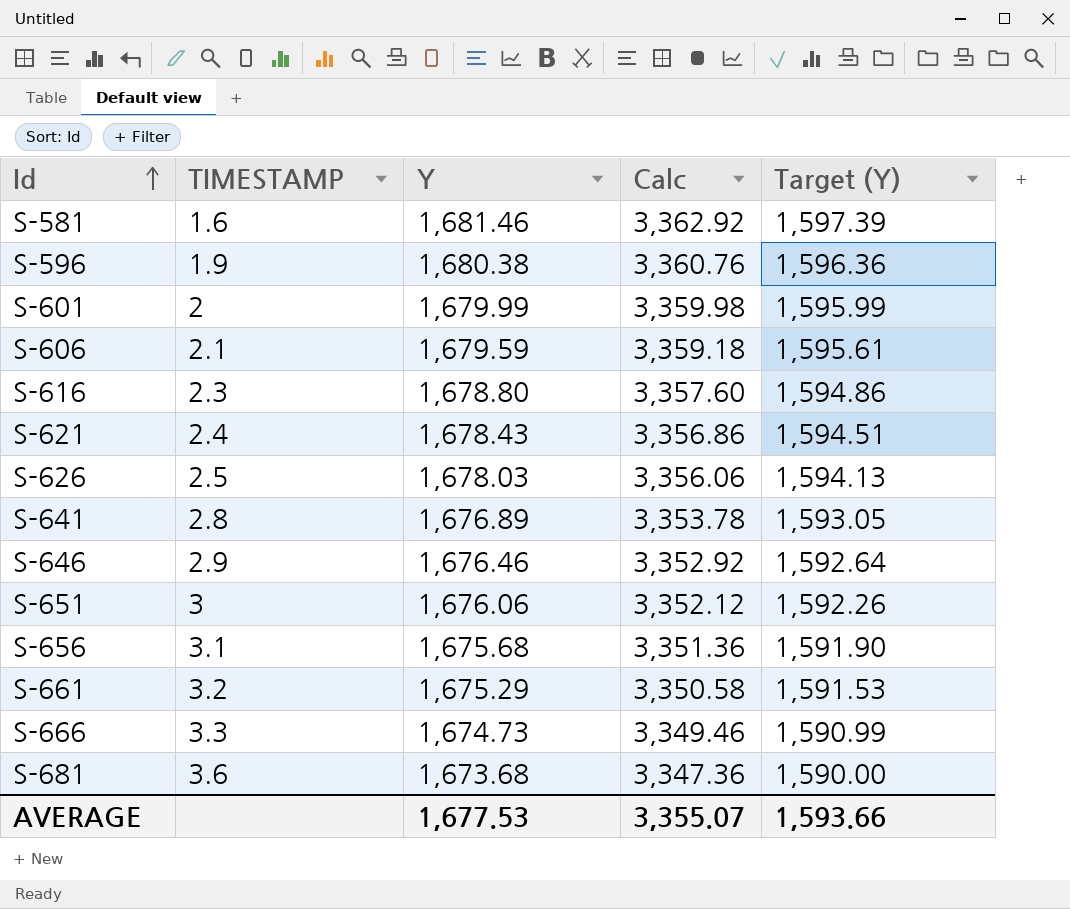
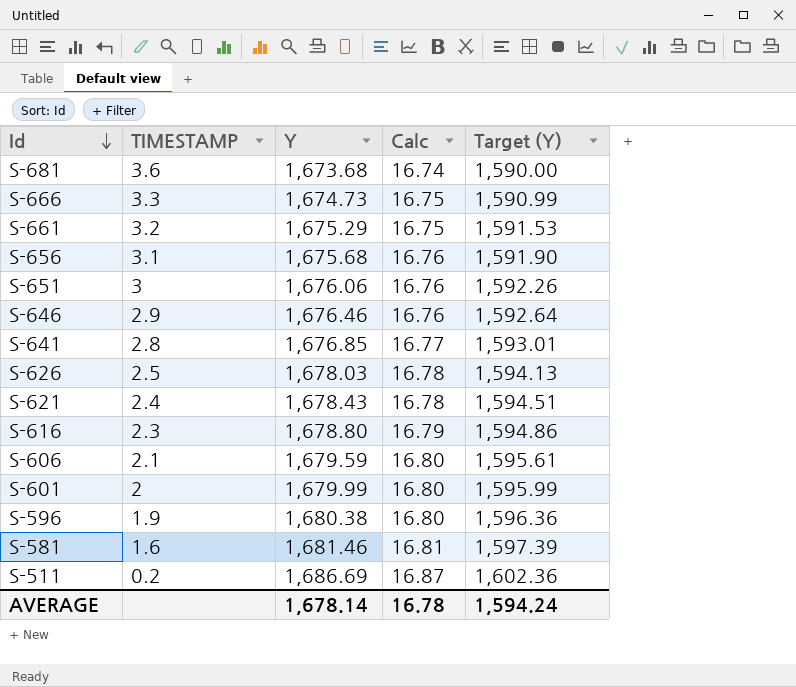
row order: Id ascending -> Id descending
column Calc | formula: [Y] * 2 -> [Y] * 0.01
S-641 | Y: 1,676.89 -> 1,676.85
S-641 | Target (Y): 1,593.05 -> 1,593.01
row S-511: none -> 0.2 | 1,686.69 | 16.87 | 1,602.36
AVERAGE | Y: 1,677.53 -> 1,678.14
AVERAGE | Calc: 3,355.07 -> 16.78
AVERAGE | Target (Y): 1,593.66 -> 1,594.24

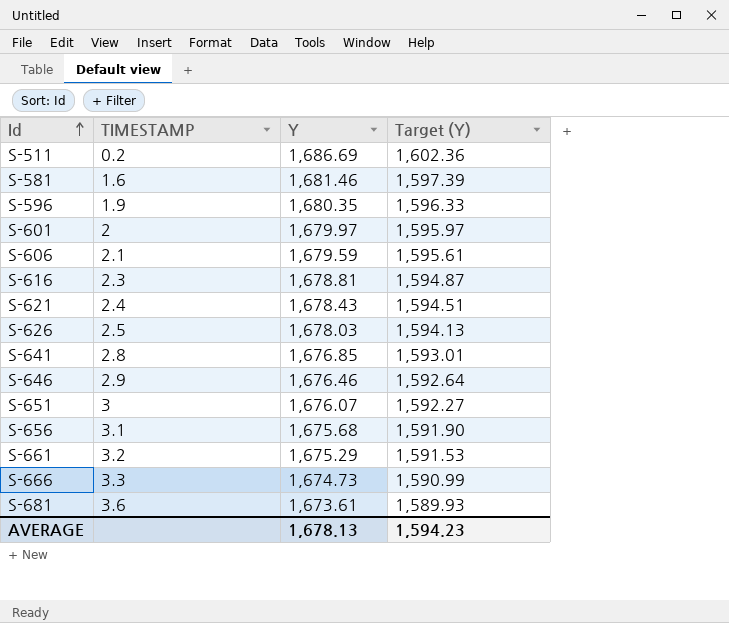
row order: Id descending -> Id ascending
column Calc | formula: [Y] * 0.01 -> none
S-596 | Y: 1,680.38 -> 1,680.35
S-596 | Target (Y): 1,596.36 -> 1,596.33
S-601 | Y: 1,679.99 -> 1,679.97
S-601 | Target (Y): 1,595.99 -> 1,595.97
S-616 | Y: 1,678.80 -> 1,678.81
S-616 | Target (Y): 1,594.86 -> 1,594.87
S-651 | Y: 1,676.06 -> 1,676.07
S-651 | Target (Y): 1,592.26 -> 1,592.27
S-681 | Y: 1,673.68 -> 1,673.61
S-681 | Target (Y): 1,590.00 -> 1,589.93
AVERAGE | Y: 1,678.14 -> 1,678.13
AVERAGE | Target (Y): 1,594.24 -> 1,594.23

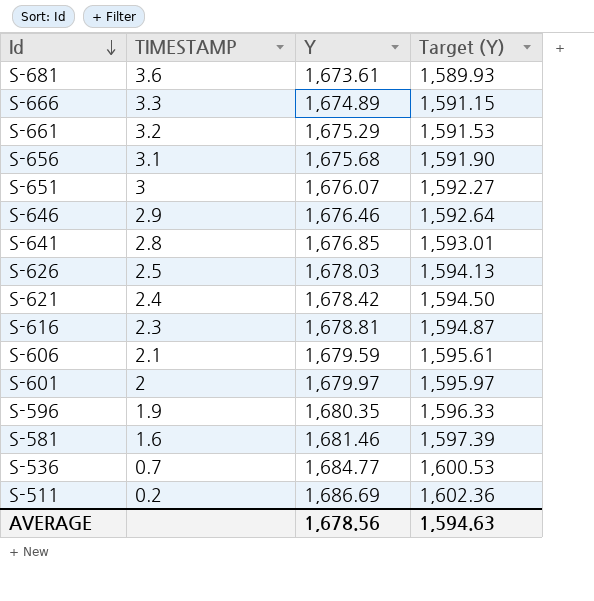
row order: Id ascending -> Id descending
S-666 | Y: 1,674.73 -> 1,674.89
S-666 | Target (Y): 1,590.99 -> 1,591.15
S-621 | Y: 1,678.43 -> 1,678.42
S-621 | Target (Y): 1,594.51 -> 1,594.50
row S-536: none -> 0.7 | 1,684.77 | 1,600.53
AVERAGE | Y: 1,678.13 -> 1,678.56
AVERAGE | Target (Y): 1,594.23 -> 1,594.63

